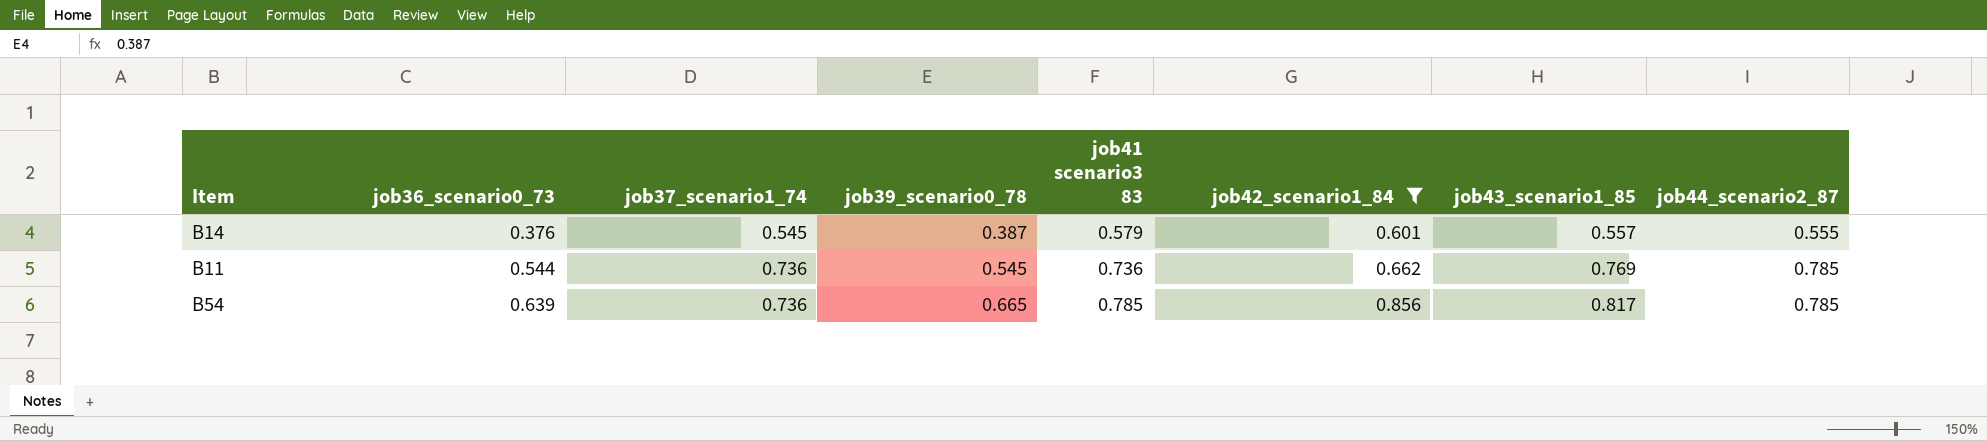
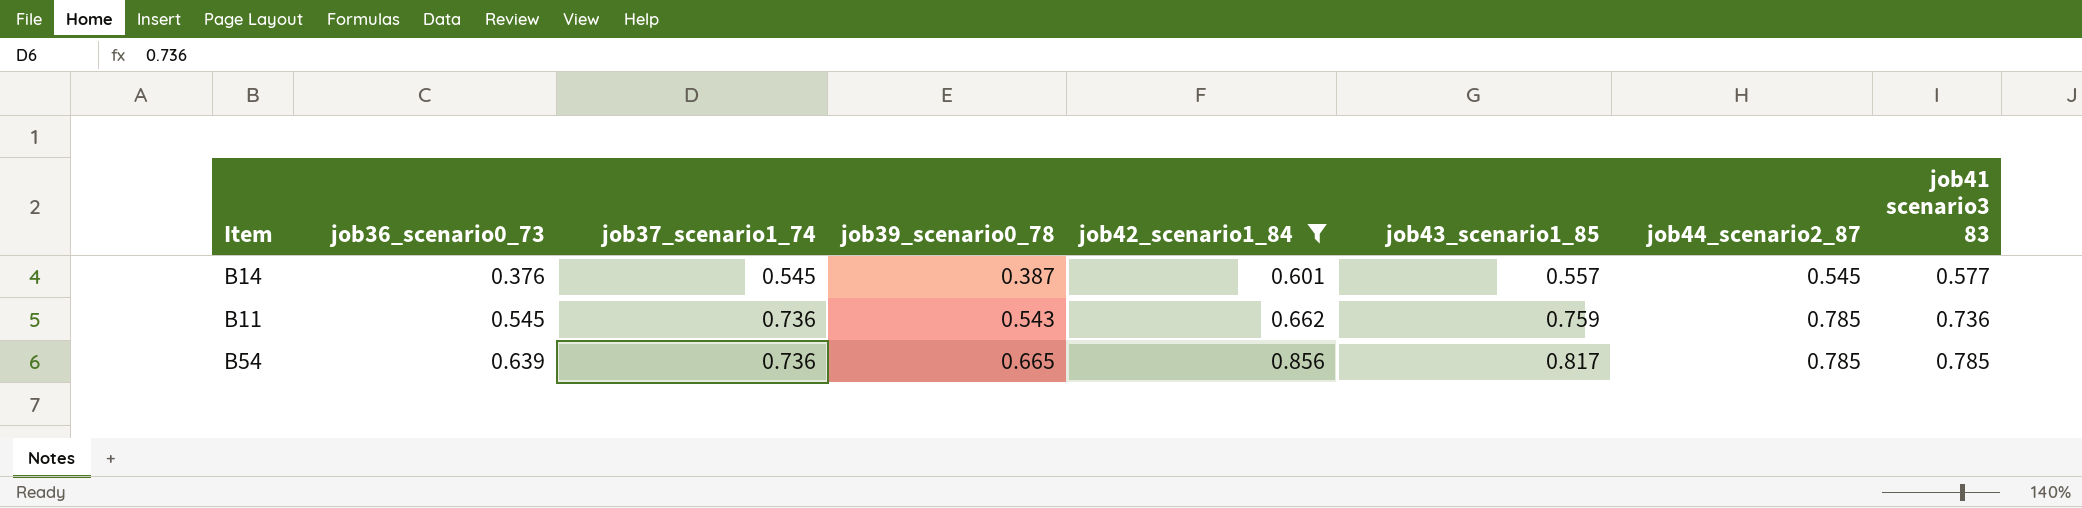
column job41 scenario3 83 | position: 5 -> 8
B14 | job44_scenario2_87: 0.555 -> 0.545
B14 | job41 scenario3 83: 0.579 -> 0.577
B11 | job36_scenario0_73: 0.544 -> 0.545
B11 | job39_scenario0_78: 0.545 -> 0.543
B11 | job43_scenario1_85: 0.769 -> 0.759

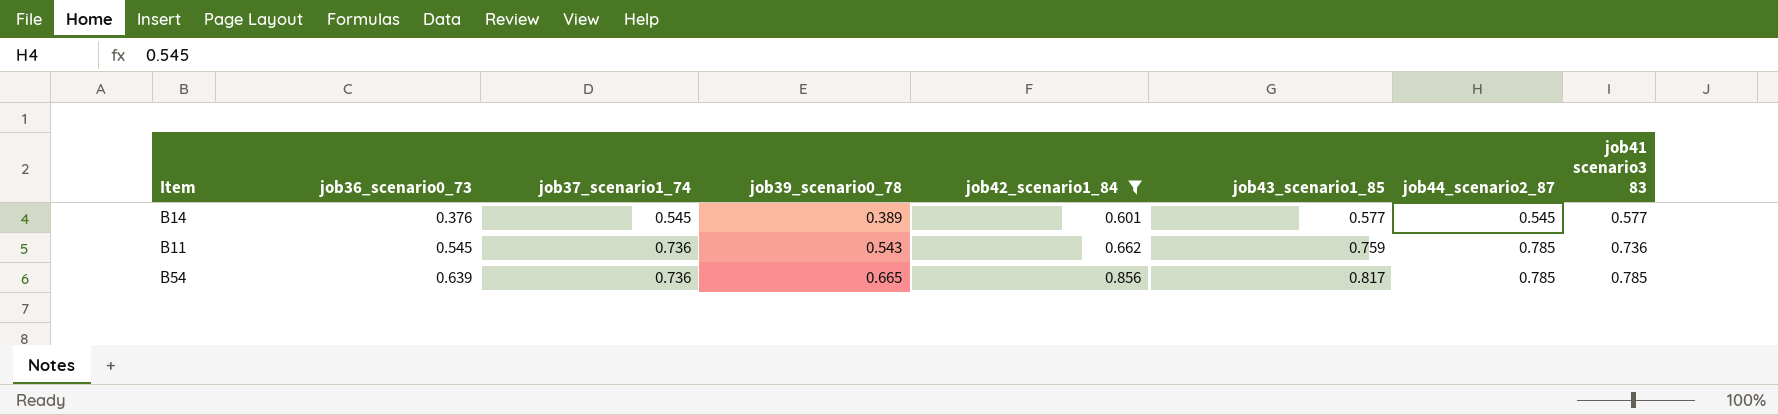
B14 | job39_scenario0_78: 0.387 -> 0.389
B14 | job43_scenario1_85: 0.557 -> 0.577

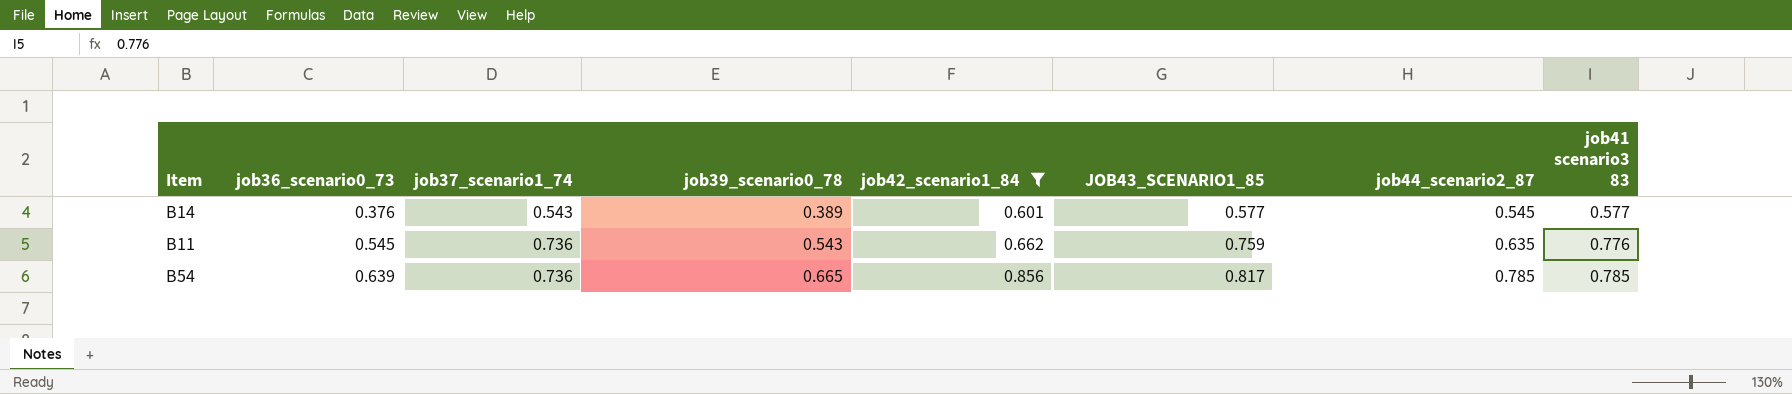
column name: job43_scenario1_85 -> JOB43_SCENARIO1_85
B14 | job37_scenario1_74: 0.545 -> 0.543
B11 | job44_scenario2_87: 0.785 -> 0.635
B11 | job41 scenario3 83: 0.736 -> 0.776

